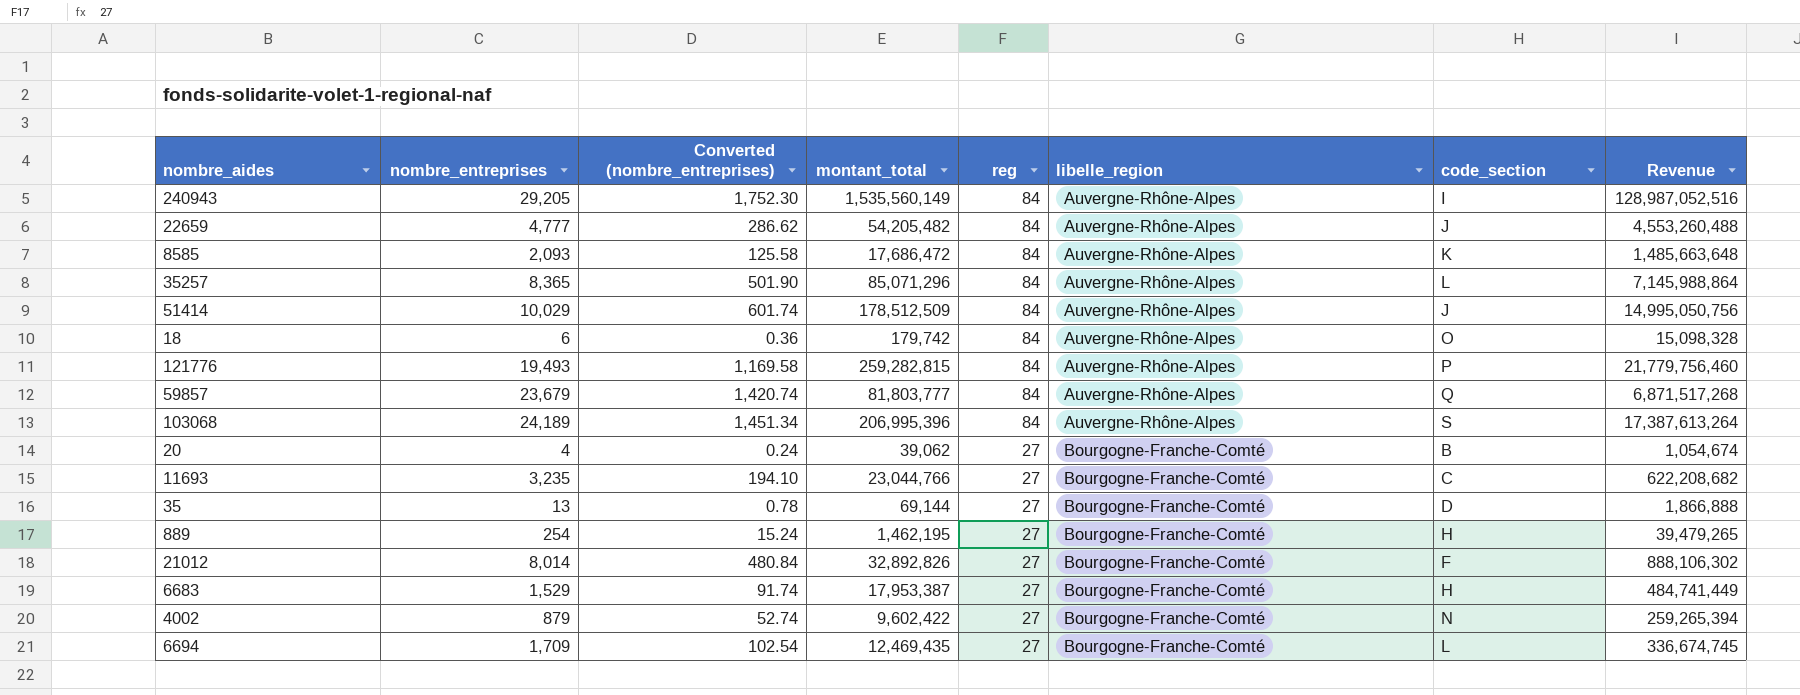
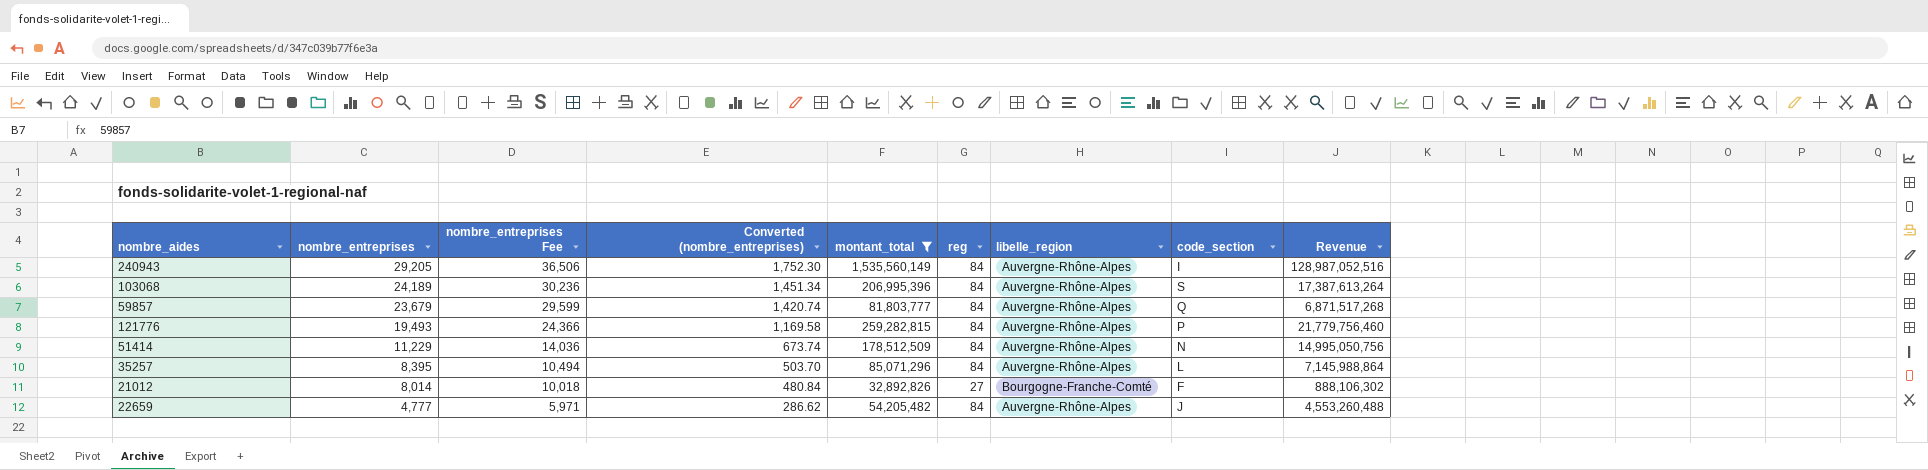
filter: none -> montant_total >= 32,892,826
row order: reg descending -> nombre_entreprises descending
column nombre_entreprises Fee | formula: none -> [nombre_entreprises] * 1.25
51414 | nombre_entreprises: 10,029 -> 11,229
51414 | Converted (nombre_entreprises): 601.74 -> 673.74
51414 | code_section: J -> N
35257 | nombre_entreprises: 8,365 -> 8,395
35257 | Converted (nombre_entreprises): 501.90 -> 503.70

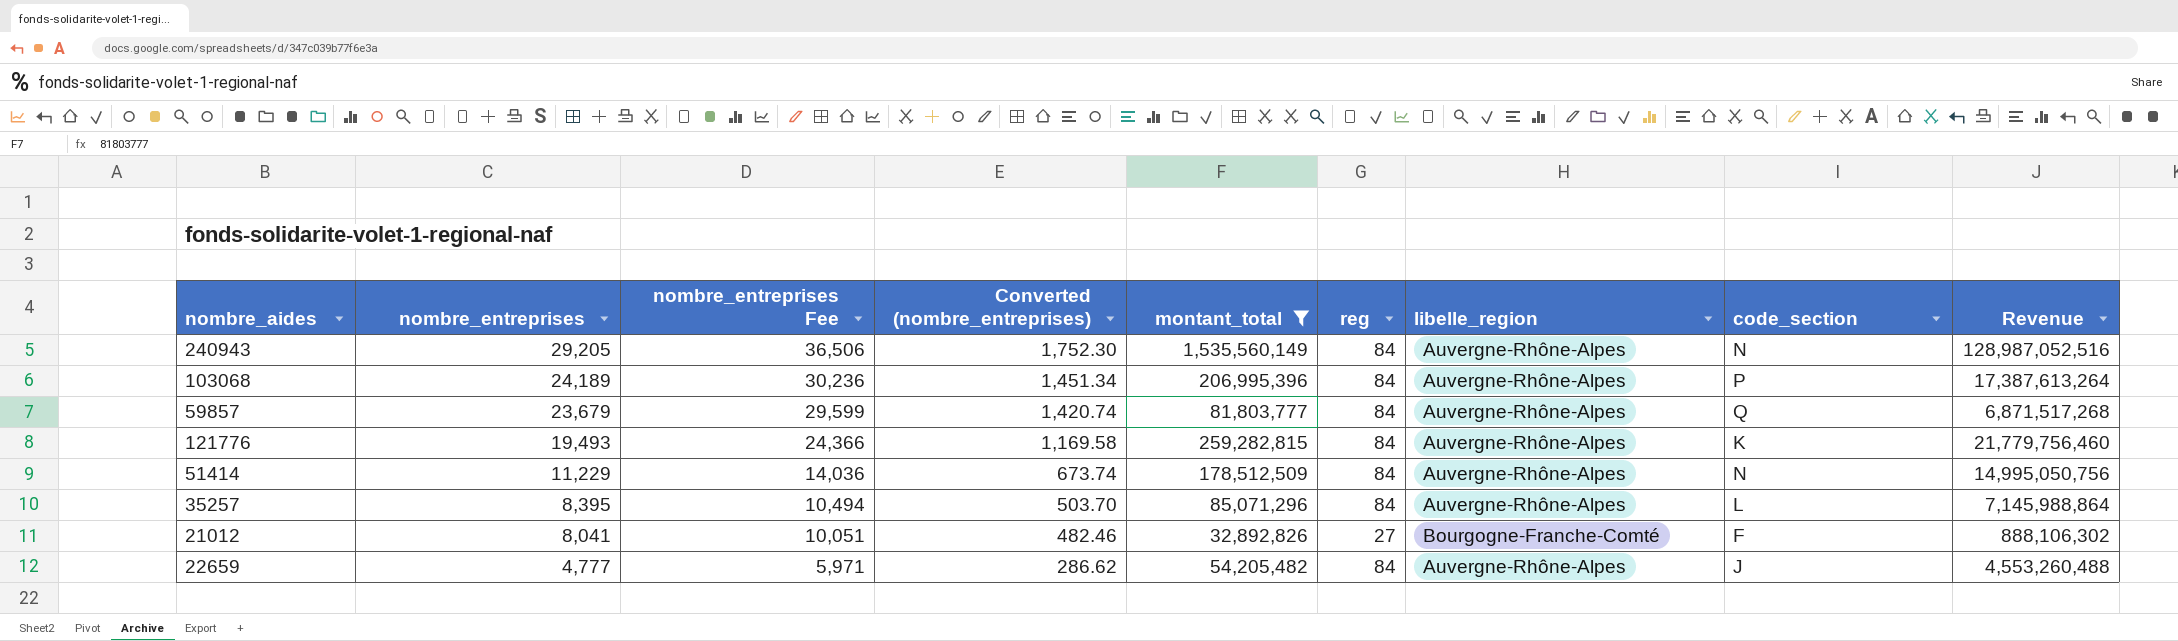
240943 | code_section: I -> N
103068 | code_section: S -> P
121776 | code_section: P -> K
21012 | nombre_entreprises: 8,014 -> 8,041
21012 | nombre_entreprises Fee: 10,018 -> 10,051
21012 | Converted (nombre_entreprises): 480.84 -> 482.46

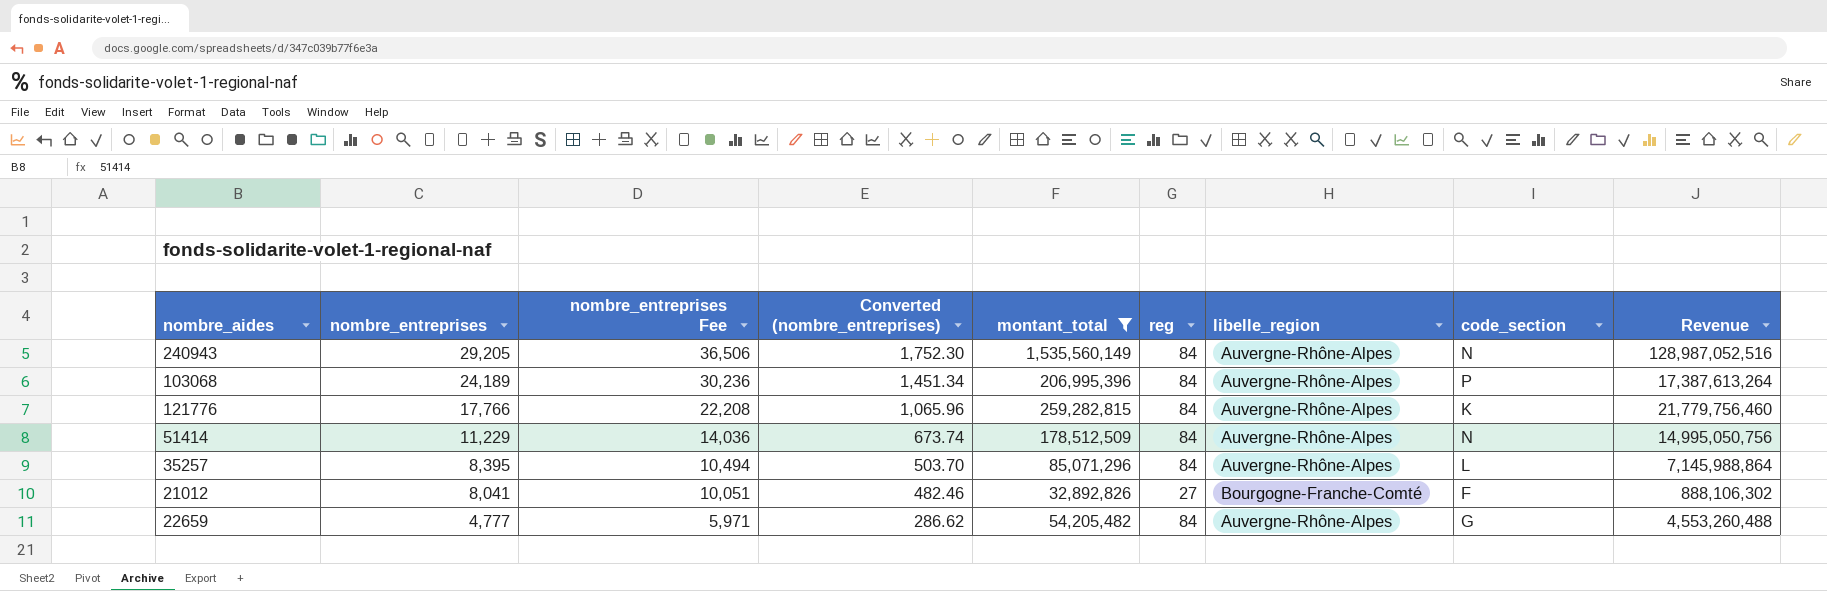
row 59857: 23,679 | 29,599 | 1,420.74 | 81,803,777 | 84 | Auvergne-Rhône-Alpes | Q | 6,871,517,268 -> none
121776 | nombre_entreprises: 19,493 -> 17,766
121776 | nombre_entreprises Fee: 24,366 -> 22,208
121776 | Converted (nombre_entreprises): 1,169.58 -> 1,065.96
22659 | code_section: J -> G

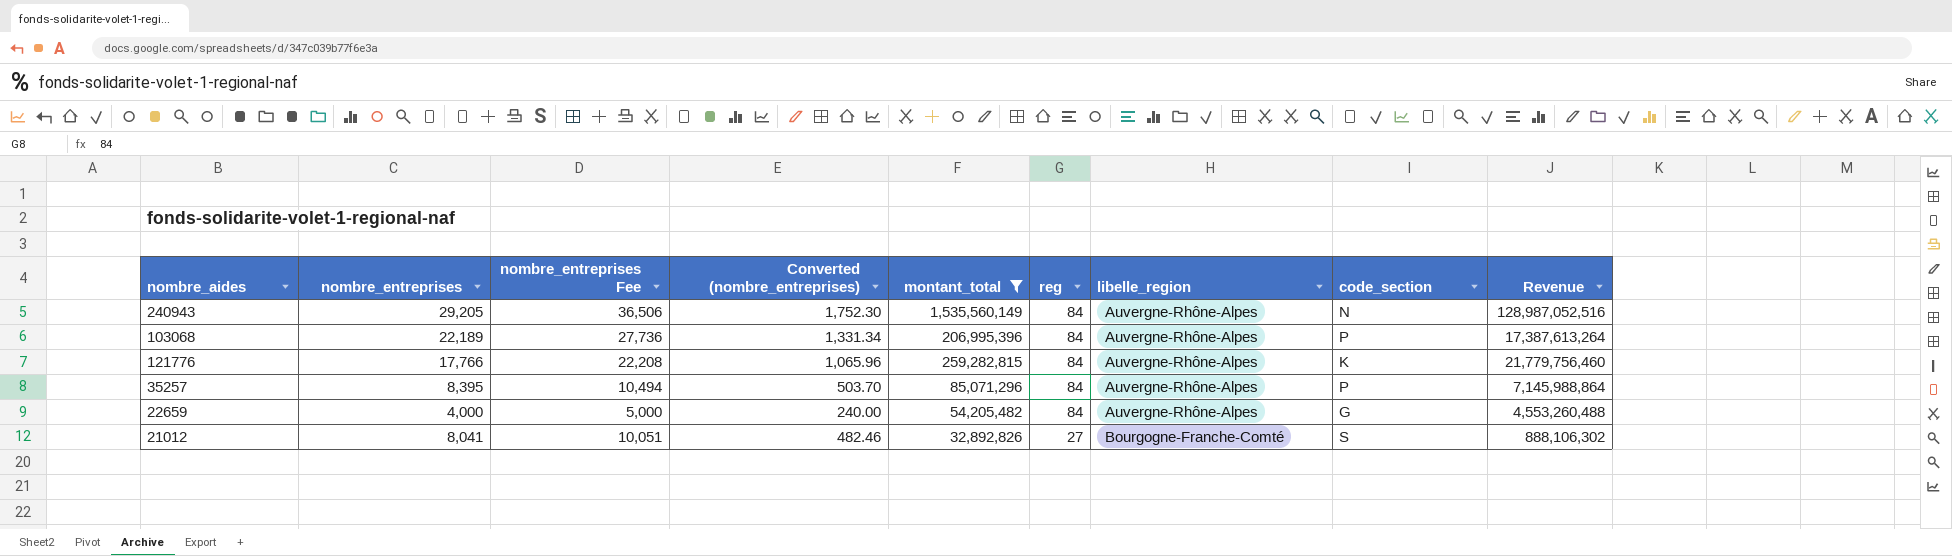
row order: nombre_entreprises descending -> reg descending
row 51414: 11,229 | 14,036 | 673.74 | 178,512,509 | 84 | Auvergne-Rhône-Alpes | N | 14,995,050,756 -> none
103068 | nombre_entreprises: 24,189 -> 22,189
103068 | nombre_entreprises Fee: 30,236 -> 27,736
103068 | Converted (nombre_entreprises): 1,451.34 -> 1,331.34
35257 | code_section: L -> P
22659 | nombre_entreprises: 4,777 -> 4,000
22659 | nombre_entreprises Fee: 5,971 -> 5,000
22659 | Converted (nombre_entreprises): 286.62 -> 240.00
21012 | code_section: F -> S

